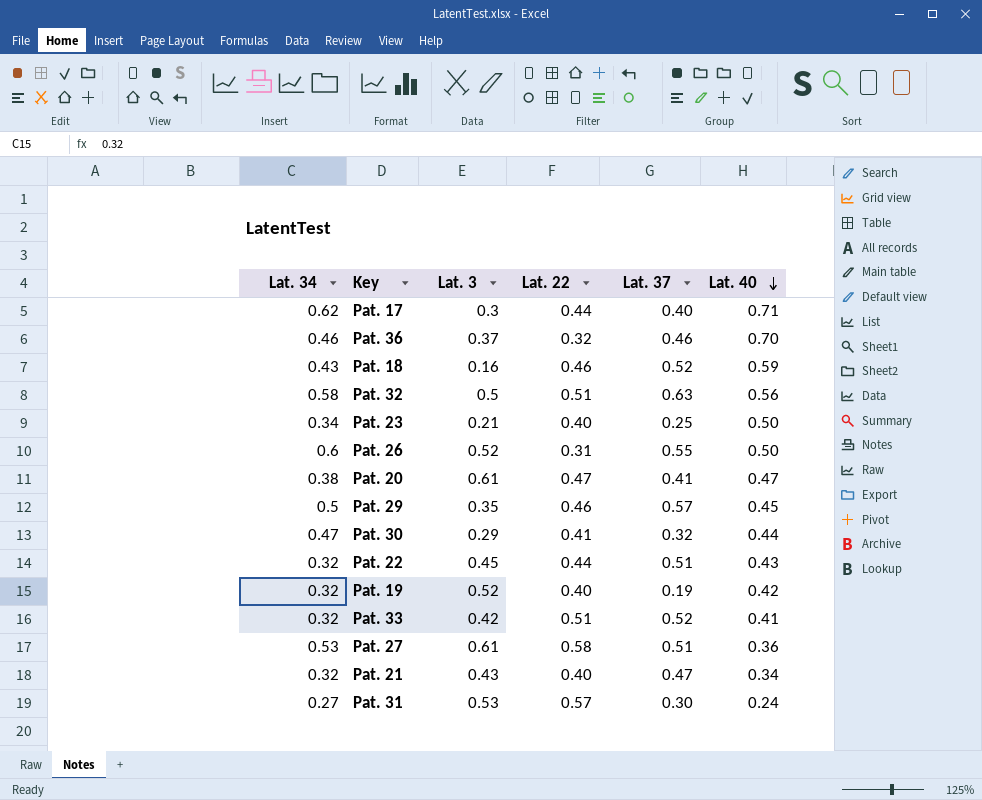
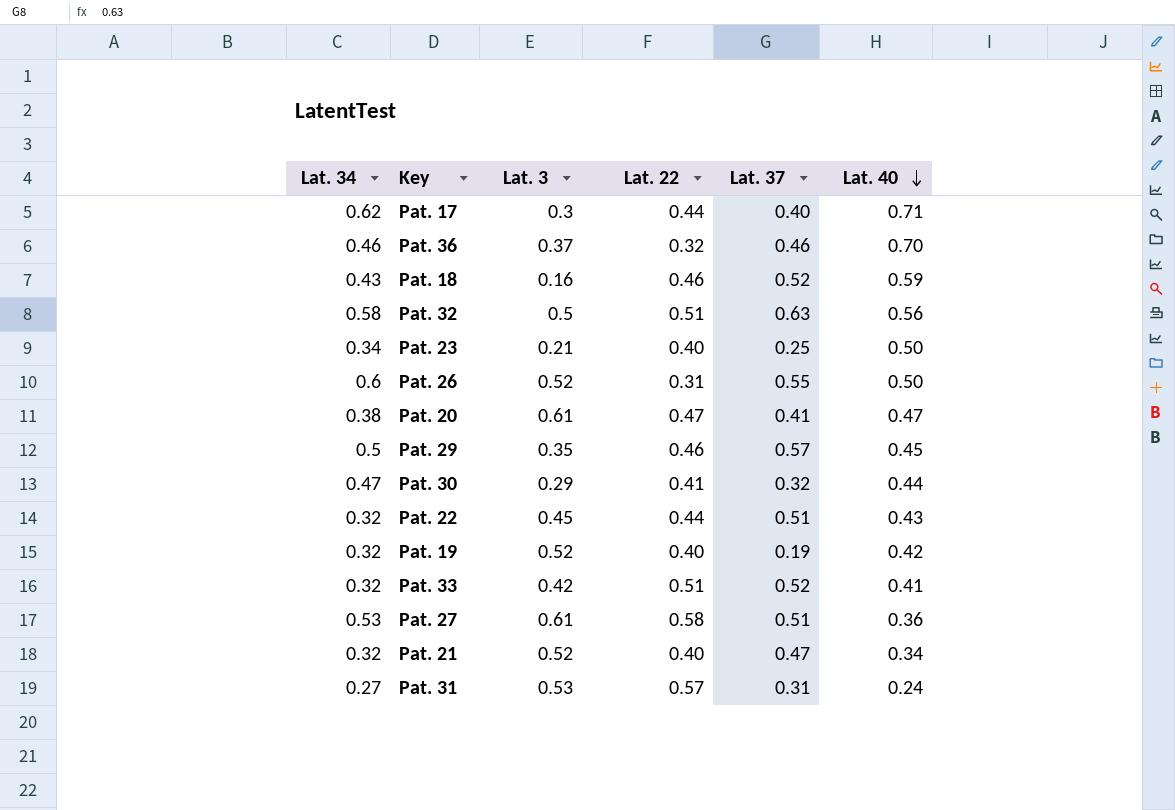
Pat. 21 | Lat. 3: 0.43 -> 0.52
Pat. 31 | Lat. 37: 0.30 -> 0.31

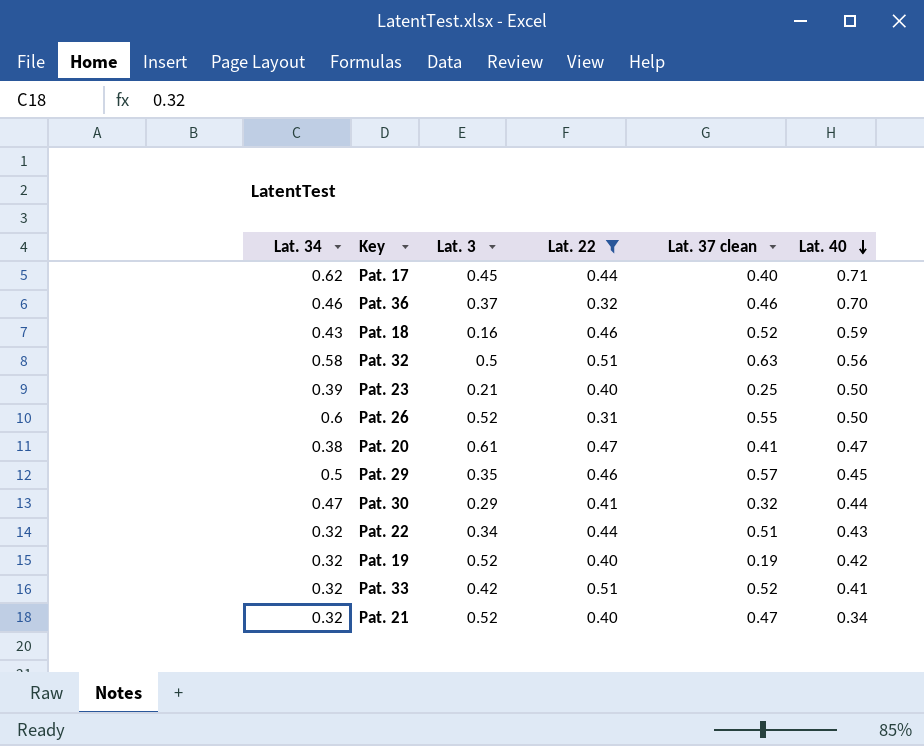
filter: none -> Lat. 22 <= 0.51
column name: Lat. 37 -> Lat. 37 clean
Pat. 17 | Lat. 3: 0.3 -> 0.45
Pat. 23 | Lat. 34: 0.34 -> 0.39
Pat. 22 | Lat. 3: 0.45 -> 0.34

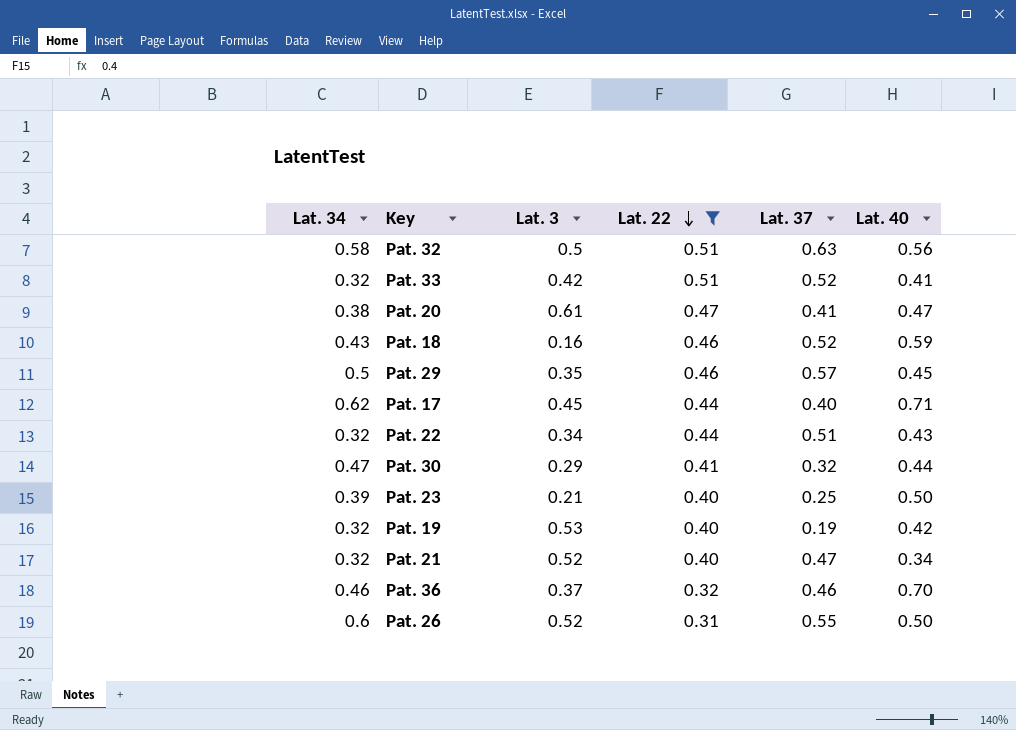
row order: Lat. 40 descending -> Lat. 22 descending
column name: Lat. 37 clean -> Lat. 37
Pat. 19 | Lat. 3: 0.52 -> 0.53

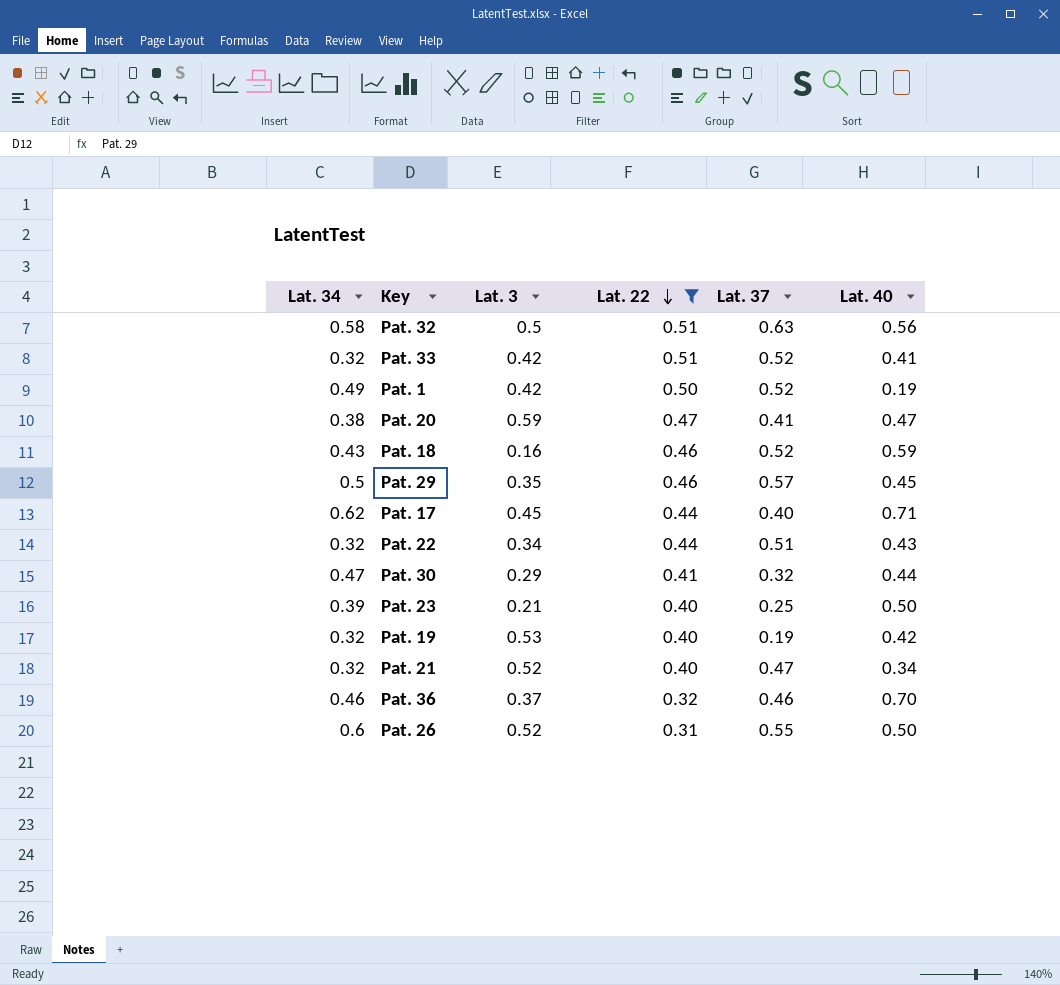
row Pat. 1: none -> 0.49 | 0.42 | 0.50 | 0.52 | 0.19
Pat. 20 | Lat. 3: 0.61 -> 0.59

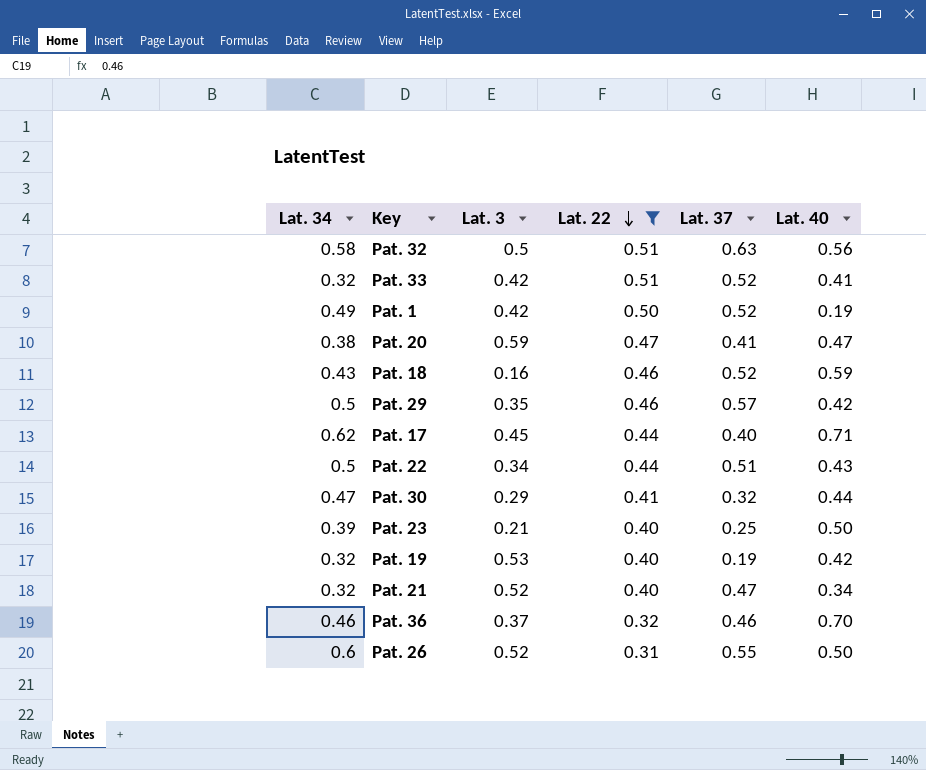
Pat. 29 | Lat. 40: 0.45 -> 0.42
Pat. 22 | Lat. 34: 0.32 -> 0.5

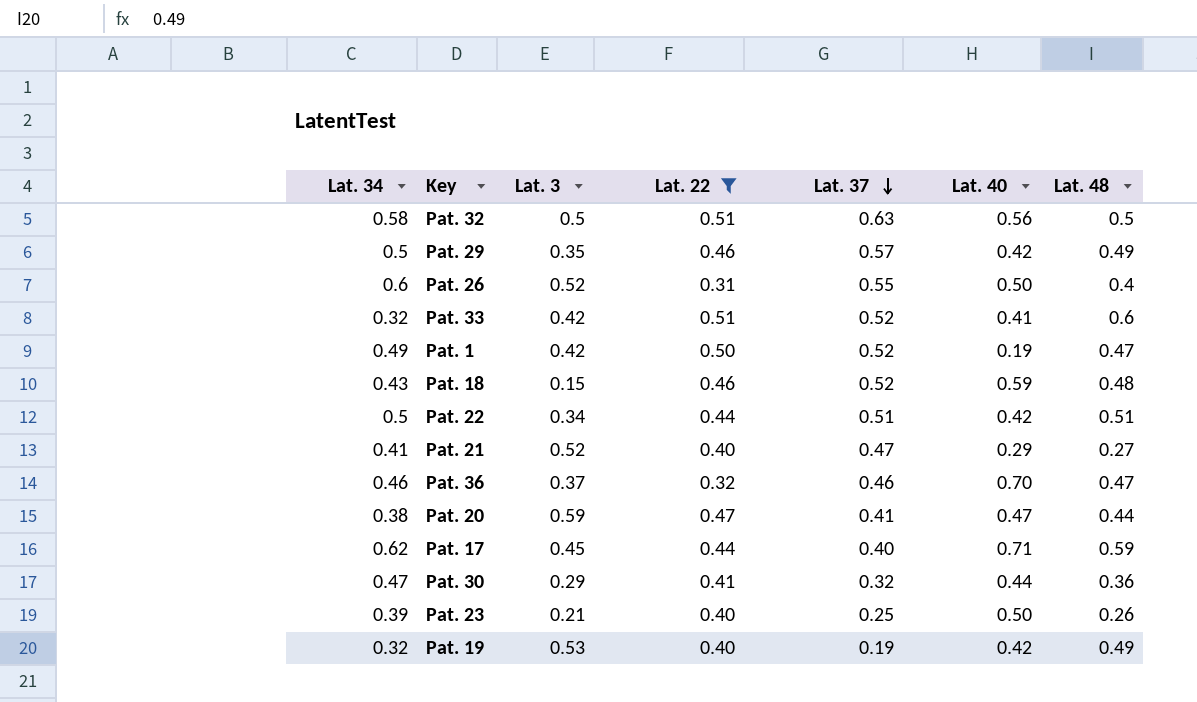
row order: Lat. 22 descending -> Lat. 37 descending
column Lat. 48 | position: none -> 7
Pat. 18 | Lat. 3: 0.16 -> 0.15
Pat. 22 | Lat. 40: 0.43 -> 0.42
Pat. 21 | Lat. 34: 0.32 -> 0.41
Pat. 21 | Lat. 40: 0.34 -> 0.29

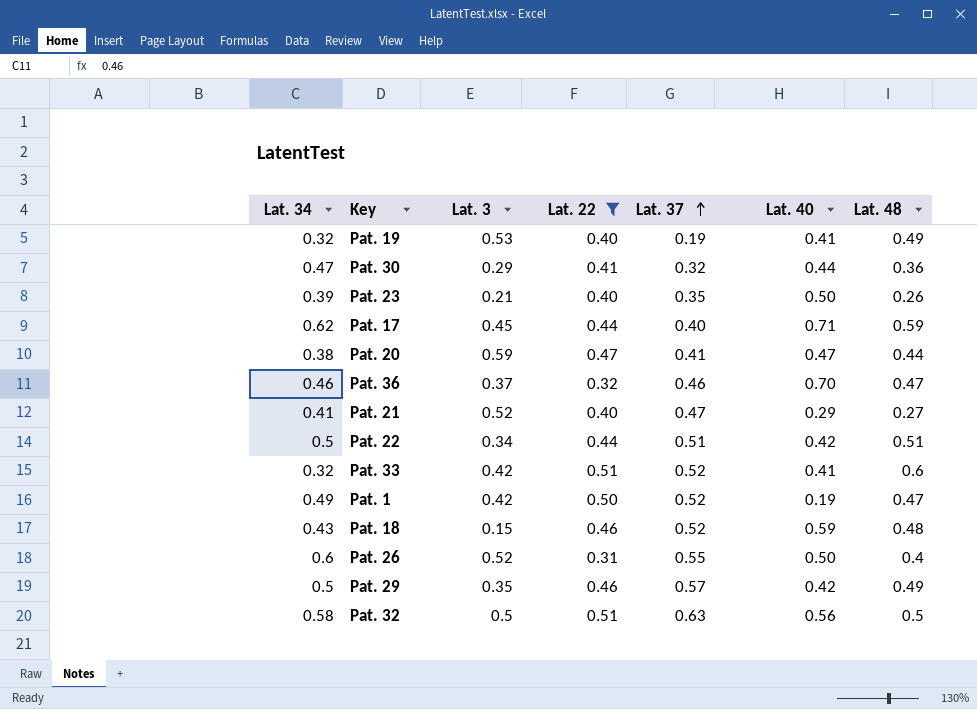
row order: Lat. 37 descending -> Lat. 37 ascending
Pat. 19 | Lat. 40: 0.42 -> 0.41
Pat. 23 | Lat. 37: 0.25 -> 0.35

